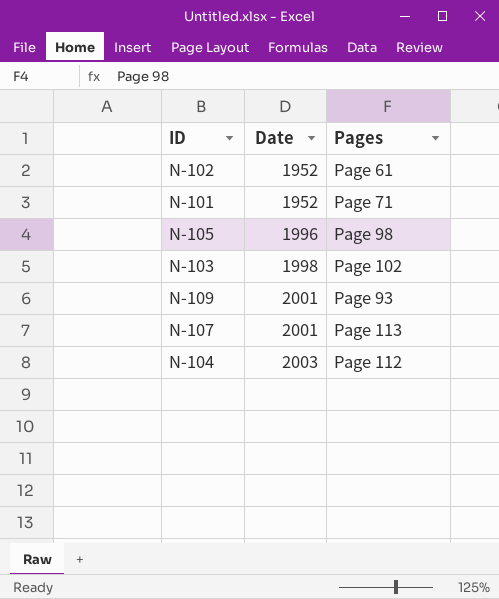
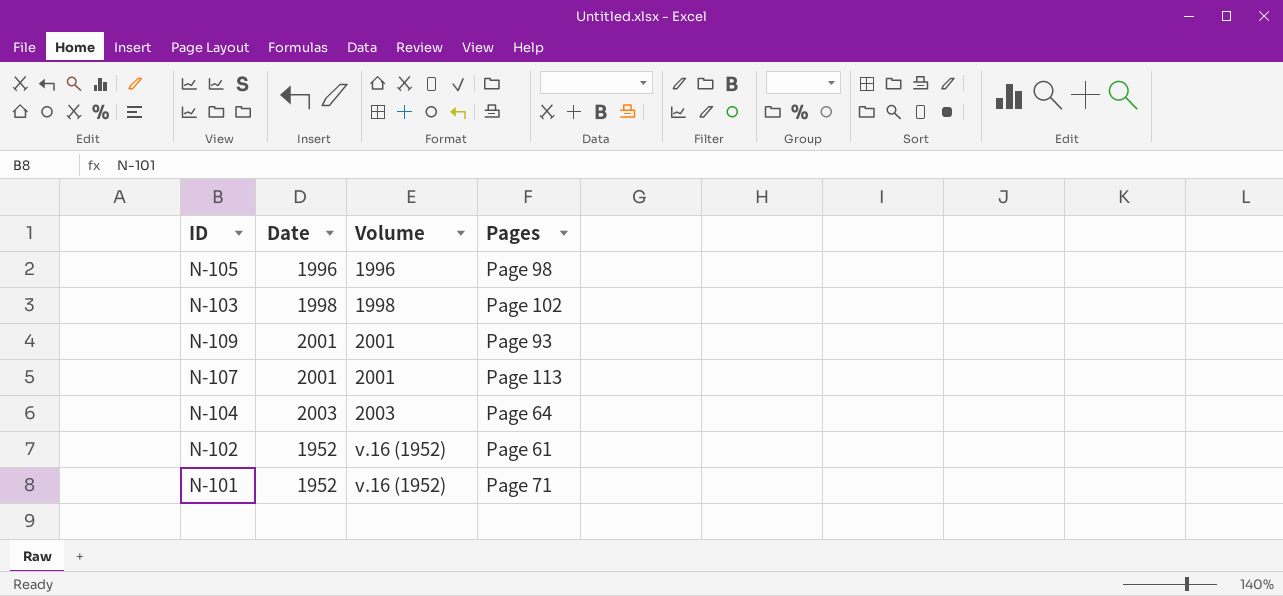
row order: Date ascending -> Volume ascending
column Volume | position: none -> 3
N-104 | Pages: Page 112 -> Page 64

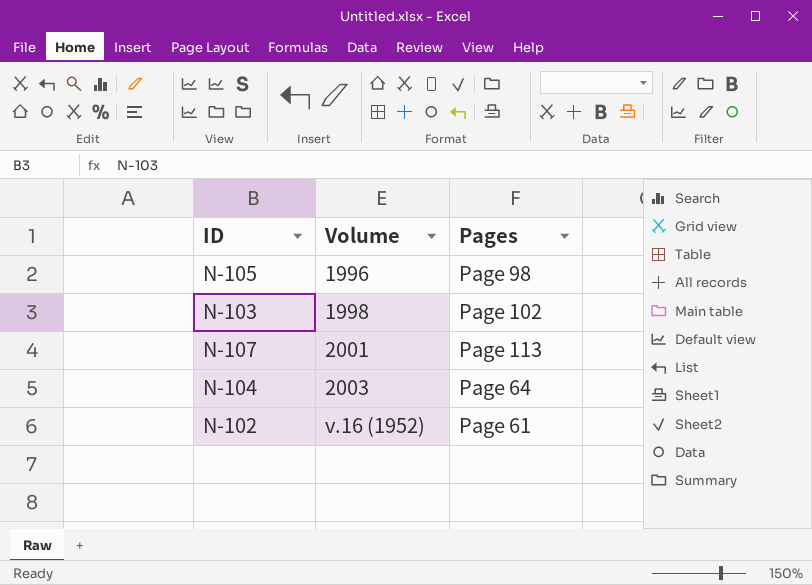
column Date | position: 2 -> none
row N-109: 2001 | 2001 | Page 93 -> none
row N-101: 1952 | v.16 (1952) | Page 71 -> none

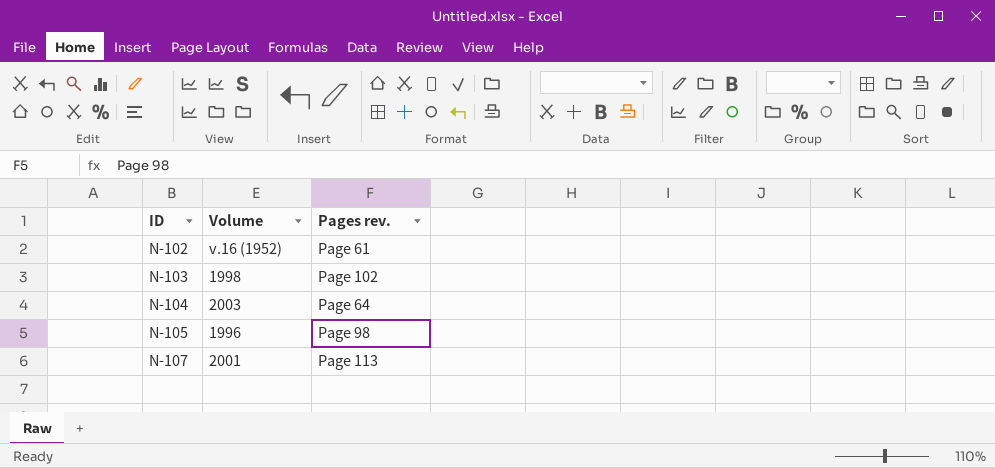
row order: Volume ascending -> ID ascending
column name: Pages -> Pages rev.

